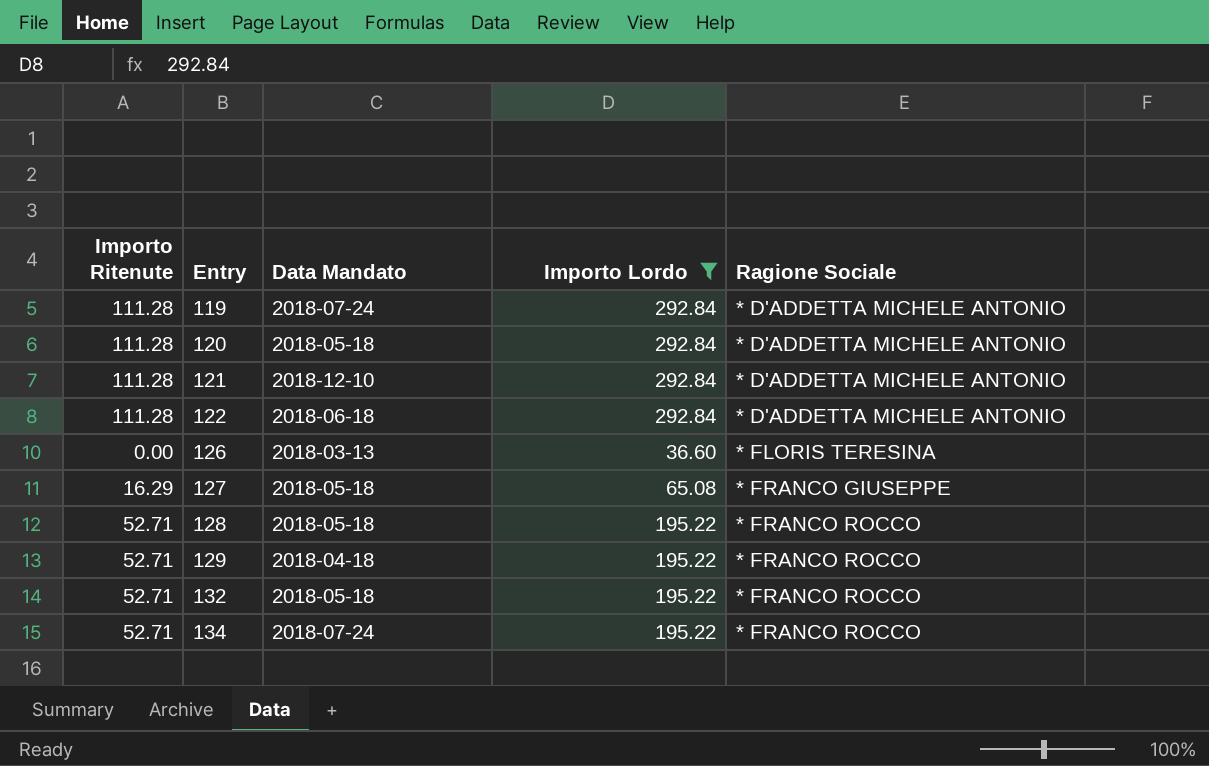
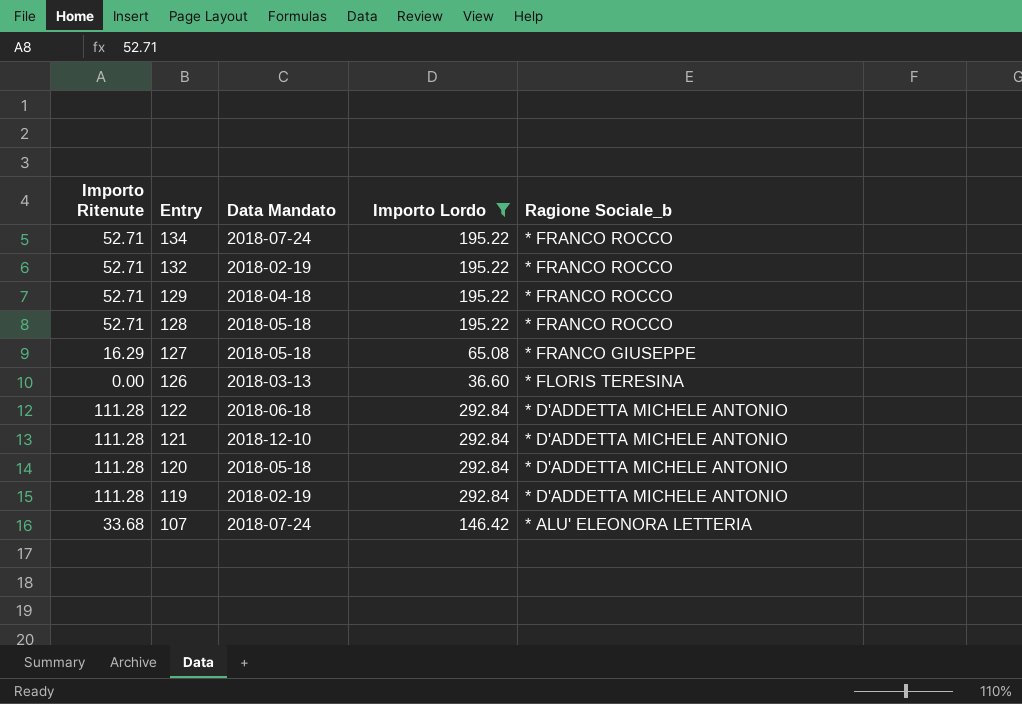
row order: Entry ascending -> Entry descending
column name: Ragione Sociale -> Ragione Sociale_b
132 | Data Mandato: 2018-05-18 -> 2018-02-19
119 | Data Mandato: 2018-07-24 -> 2018-02-19
row 107: none -> 33.68 | 2018-07-24 | 146.42 | * ALU' ELEONORA LETTERIA

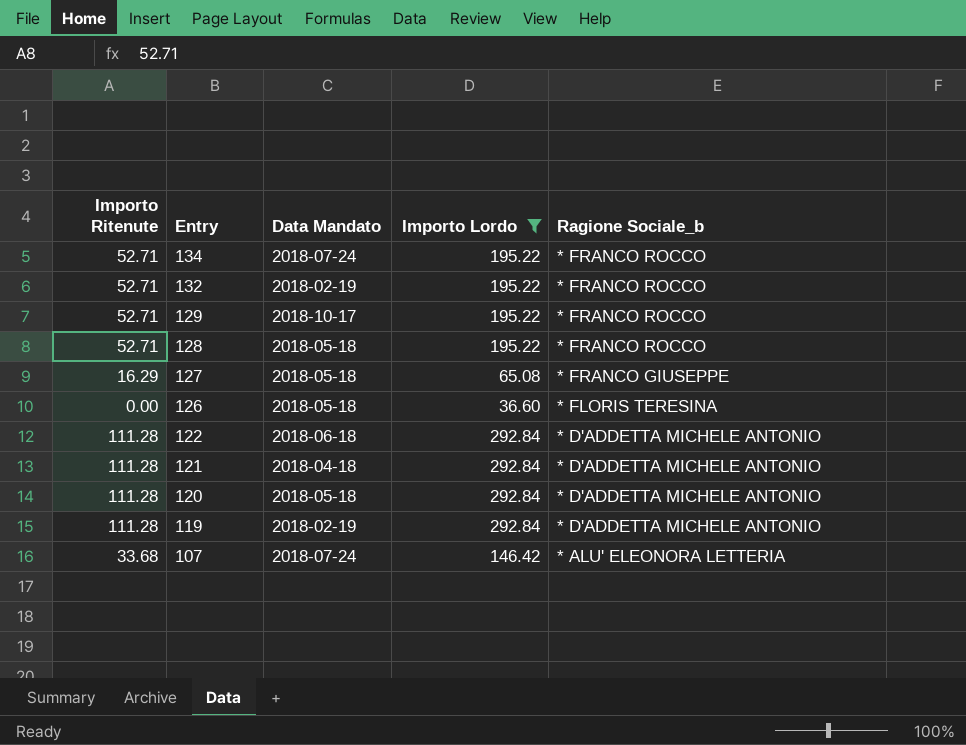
129 | Data Mandato: 2018-04-18 -> 2018-10-17
126 | Data Mandato: 2018-03-13 -> 2018-05-18
121 | Data Mandato: 2018-12-10 -> 2018-04-18

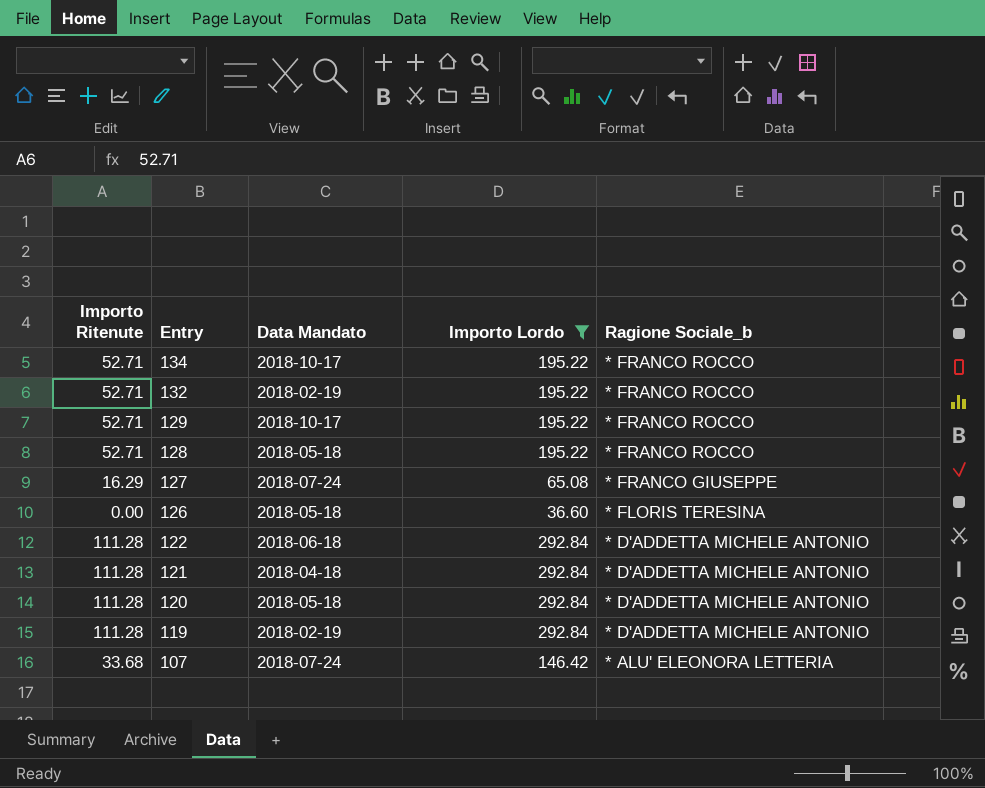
134 | Data Mandato: 2018-07-24 -> 2018-10-17
127 | Data Mandato: 2018-05-18 -> 2018-07-24

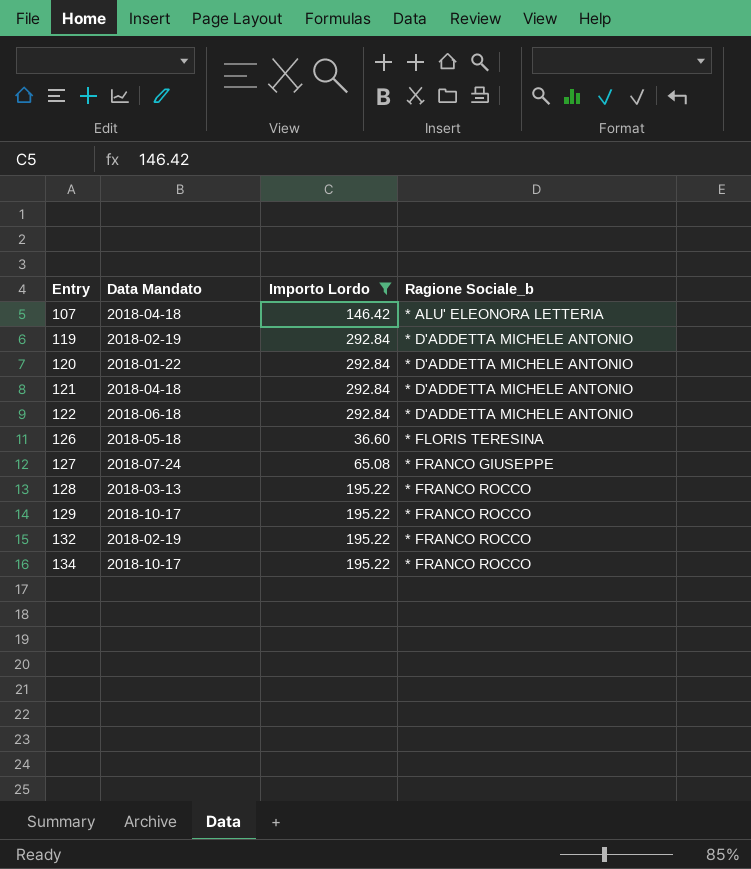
row order: Entry descending -> Entry ascending
column Importo Ritenute | position: 1 -> none
107 | Data Mandato: 2018-07-24 -> 2018-04-18
120 | Data Mandato: 2018-05-18 -> 2018-01-22
128 | Data Mandato: 2018-05-18 -> 2018-03-13

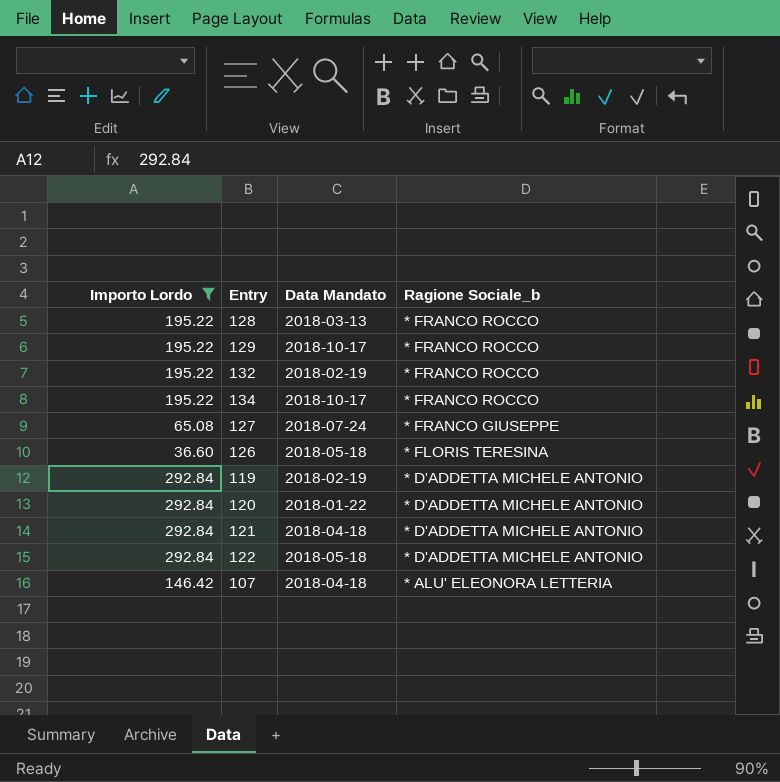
row order: Entry ascending -> Ragione Sociale_b descending
column Importo Lordo | position: 3 -> 1
122 | Data Mandato: 2018-06-18 -> 2018-05-18

